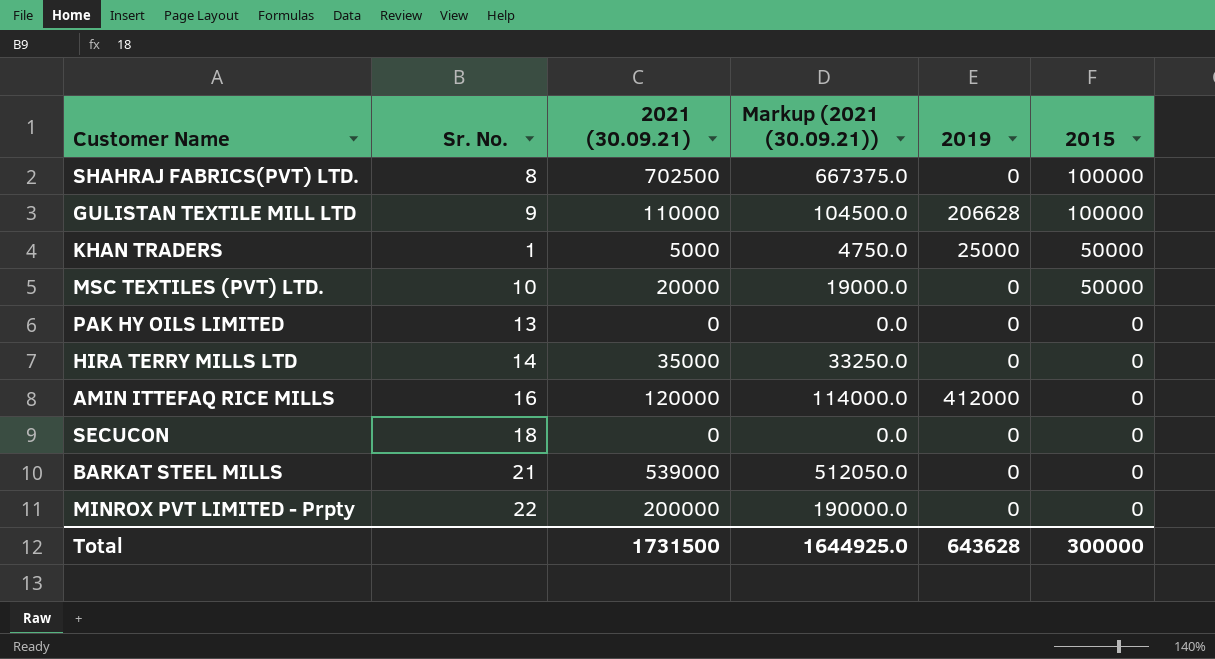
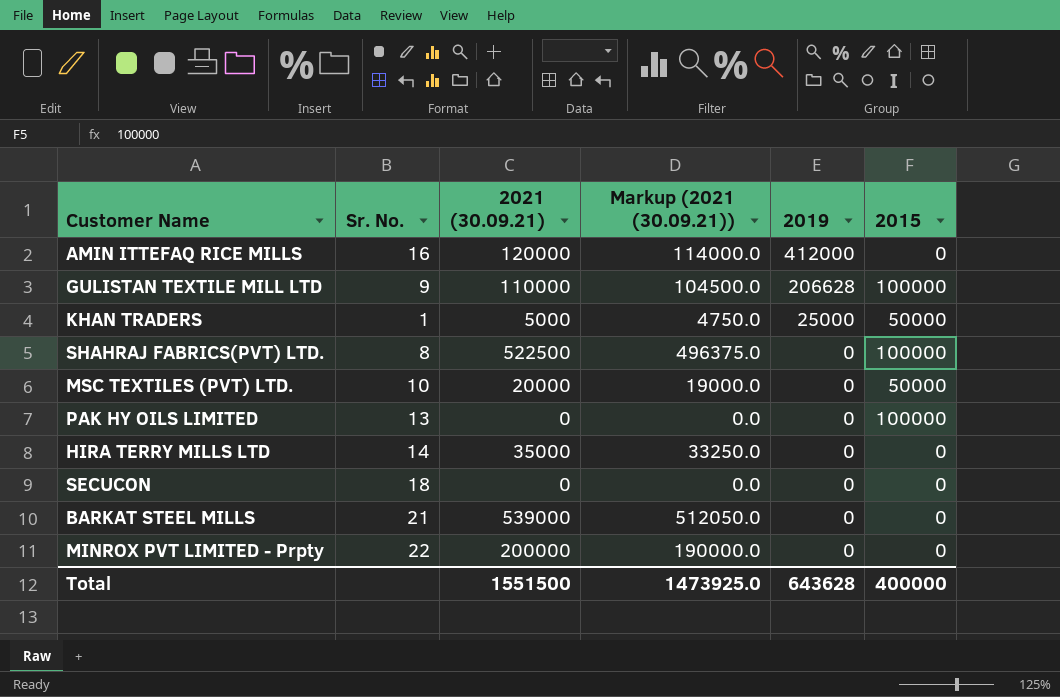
row order: 2015 descending -> 2019 descending
SHAHRAJ FABRICS(PVT) LTD. | 2021 (30.09.21): 702500 -> 522500
SHAHRAJ FABRICS(PVT) LTD. | Markup (2021 (30.09.21)): 667375.0 -> 496375.0
PAK HY OILS LIMITED | 2015: 0 -> 100000
Total | 2021 (30.09.21): 1731500 -> 1551500
Total | Markup (2021 (30.09.21)): 1644925.0 -> 1473925.0
Total | 2015: 300000 -> 400000

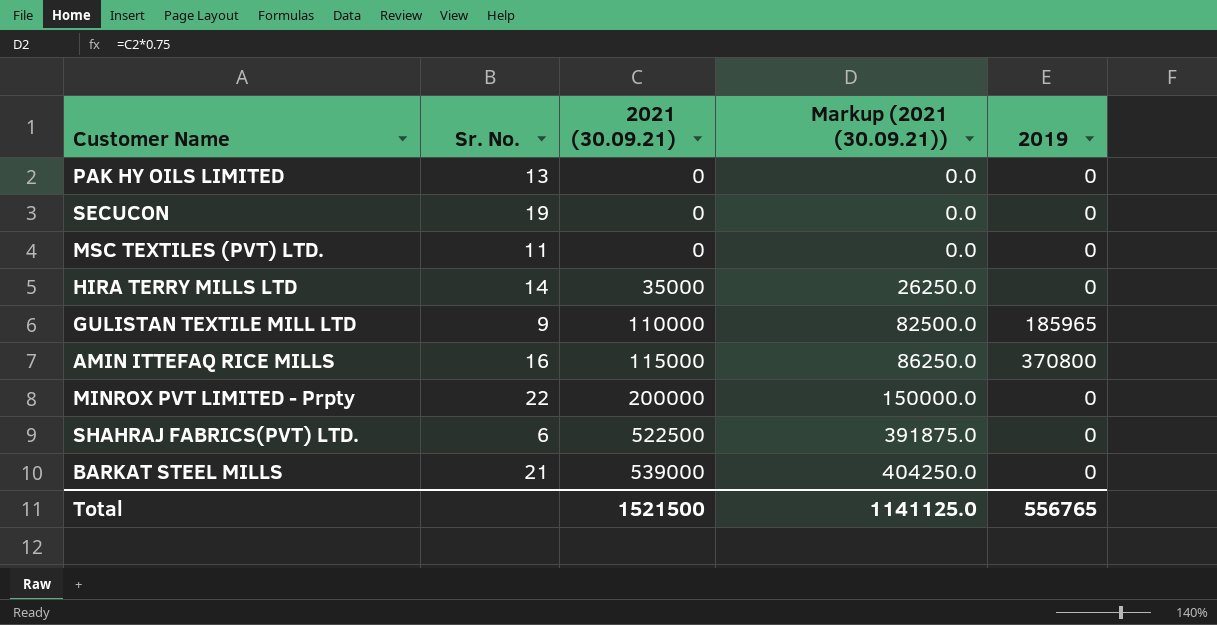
row order: 2019 descending -> 2021 (30.09.21) ascending
column 2015 | position: 6 -> none
column Markup (2021 (30.09.21)) | formula: [2021 (30.09.21)] * 0.95 -> [2021 (30.09.21)] * 0.75
row KHAN TRADERS: 1 | 5000 | 4750.0 | 25000 | 50000 -> none
SECUCON | Sr. No.: 18 -> 19
MSC TEXTILES (PVT) LTD. | Sr. No.: 10 -> 11
MSC TEXTILES (PVT) LTD. | 2021 (30.09.21): 20000 -> 0
GULISTAN TEXTILE MILL LTD | 2019: 206628 -> 185965
AMIN ITTEFAQ RICE MILLS | 2021 (30.09.21): 120000 -> 115000
AMIN ITTEFAQ RICE MILLS | 2019: 412000 -> 370800
SHAHRAJ FABRICS(PVT) LTD. | Sr. No.: 8 -> 6
Total | 2021 (30.09.21): 1551500 -> 1521500
Total | Markup (2021 (30.09.21)): 1473925.0 -> 1141125.0
Total | 2019: 643628 -> 556765

